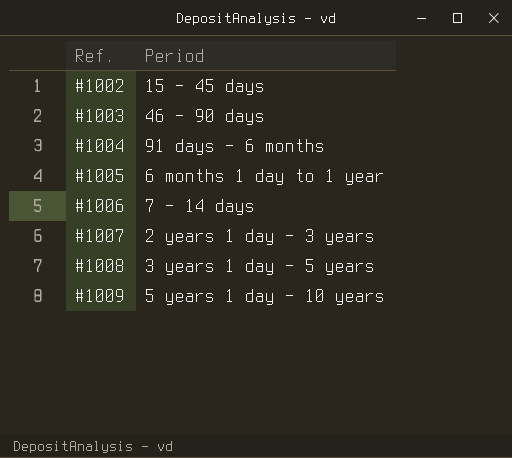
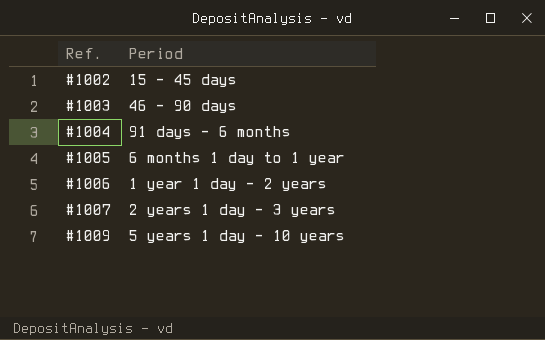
row #1008: 3 years 1 day – 5 years -> none
#1006 | Period: 7 - 14 days -> 1 year 1 day – 2 years

